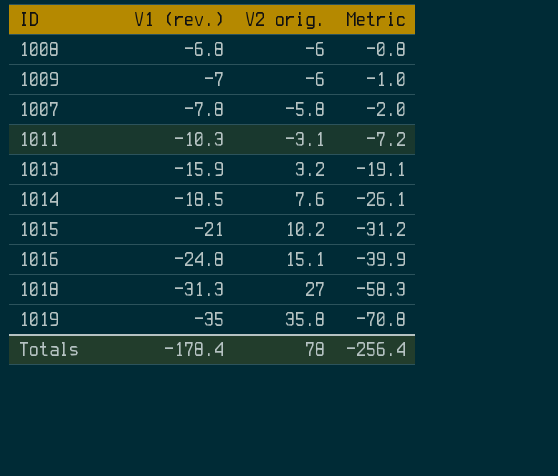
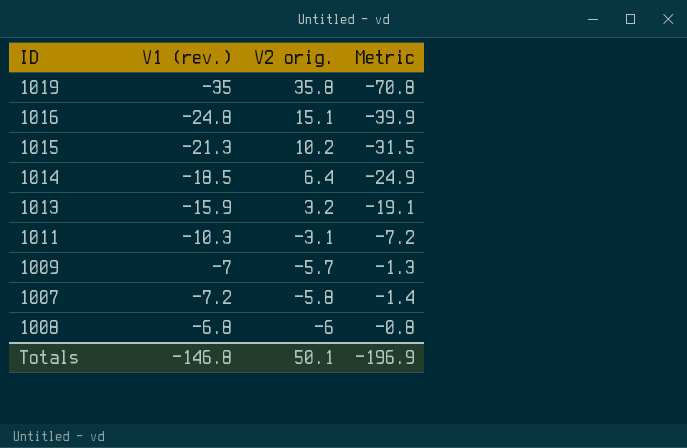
row order: V1 (rev.) descending -> V2 orig. descending
row 1018: -31.3 | 27 | -58.3 -> none
1015 | V1 (rev.): -21 -> -21.3
1015 | Metric: -31.2 -> -31.5
1014 | V2 orig.: 7.6 -> 6.4
1014 | Metric: -26.1 -> -24.9
1009 | V2 orig.: -6 -> -5.7
1009 | Metric: -1.0 -> -1.3
1007 | V1 (rev.): -7.8 -> -7.2
1007 | Metric: -2.0 -> -1.4
Totals | V1 (rev.): -178.4 -> -146.8
Totals | V2 orig.: 78 -> 50.1
Totals | Metric: -256.4 -> -196.9

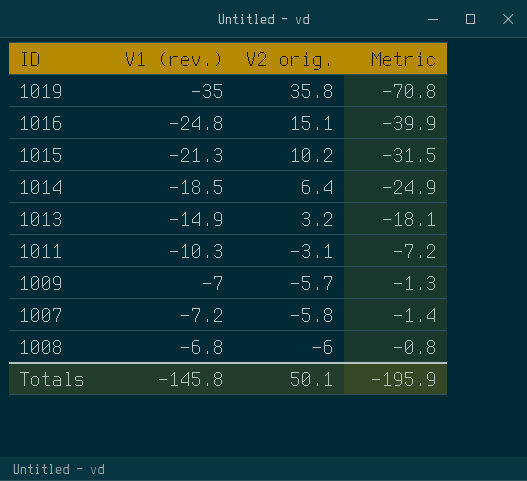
1013 | V1 (rev.): -15.9 -> -14.9
1013 | Metric: -19.1 -> -18.1
Totals | V1 (rev.): -146.8 -> -145.8
Totals | Metric: -196.9 -> -195.9

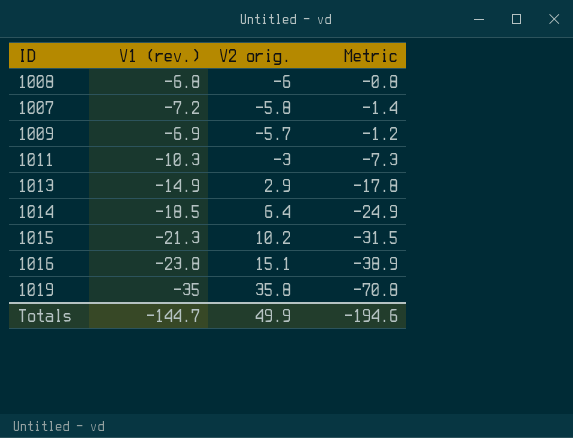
row order: V2 orig. descending -> V2 orig. ascending
1009 | V1 (rev.): -7 -> -6.9
1009 | Metric: -1.3 -> -1.2
1011 | V2 orig.: -3.1 -> -3
1011 | Metric: -7.2 -> -7.3
1013 | V2 orig.: 3.2 -> 2.9
1013 | Metric: -18.1 -> -17.8
1016 | V1 (rev.): -24.8 -> -23.8
1016 | Metric: -39.9 -> -38.9
Totals | V1 (rev.): -145.8 -> -144.7
Totals | V2 orig.: 50.1 -> 49.9
Totals | Metric: -195.9 -> -194.6

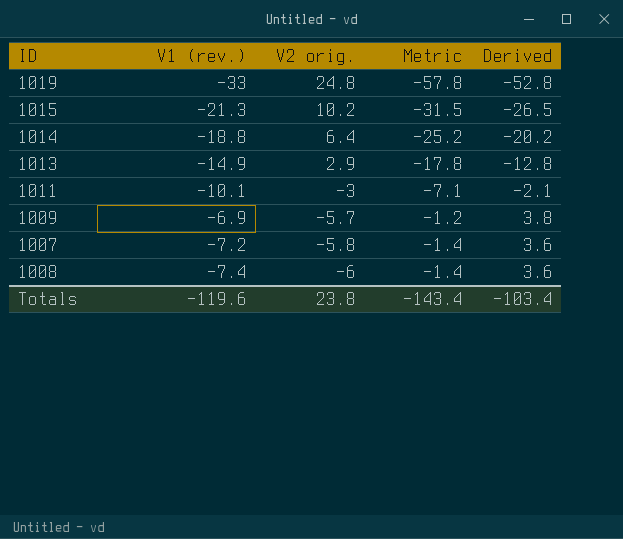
row order: V2 orig. ascending -> V2 orig. descending
column Derived | formula: none -> [Metric] + 5
row 1016: -23.8 | 15.1 | -38.9 -> none
1019 | V1 (rev.): -35 -> -33
1019 | V2 orig.: 35.8 -> 24.8
1019 | Metric: -70.8 -> -57.8
1014 | V1 (rev.): -18.5 -> -18.8
1014 | Metric: -24.9 -> -25.2
1011 | V1 (rev.): -10.3 -> -10.1
1011 | Metric: -7.3 -> -7.1
1008 | V1 (rev.): -6.8 -> -7.4
1008 | Metric: -0.8 -> -1.4
Totals | V1 (rev.): -144.7 -> -119.6
Totals | V2 orig.: 49.9 -> 23.8
Totals | Metric: -194.6 -> -143.4

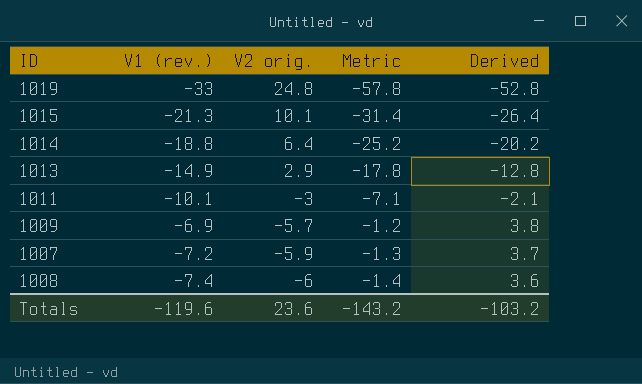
1015 | V2 orig.: 10.2 -> 10.1
1015 | Metric: -31.5 -> -31.4
1015 | Derived: -26.5 -> -26.4
1007 | V2 orig.: -5.8 -> -5.9
1007 | Metric: -1.4 -> -1.3
1007 | Derived: 3.6 -> 3.7
Totals | V2 orig.: 23.8 -> 23.6
Totals | Metric: -143.4 -> -143.2
Totals | Derived: -103.4 -> -103.2

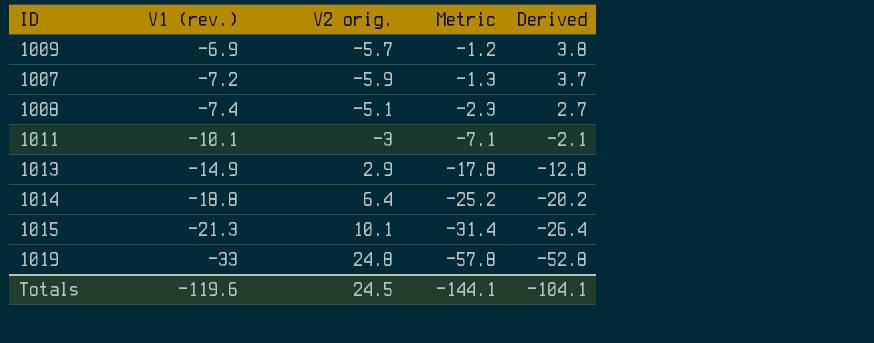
row order: V2 orig. descending -> V1 (rev.) descending
1008 | V2 orig.: -6 -> -5.1
1008 | Metric: -1.4 -> -2.3
1008 | Derived: 3.6 -> 2.7
Totals | V2 orig.: 23.6 -> 24.5
Totals | Metric: -143.2 -> -144.1
Totals | Derived: -103.2 -> -104.1

